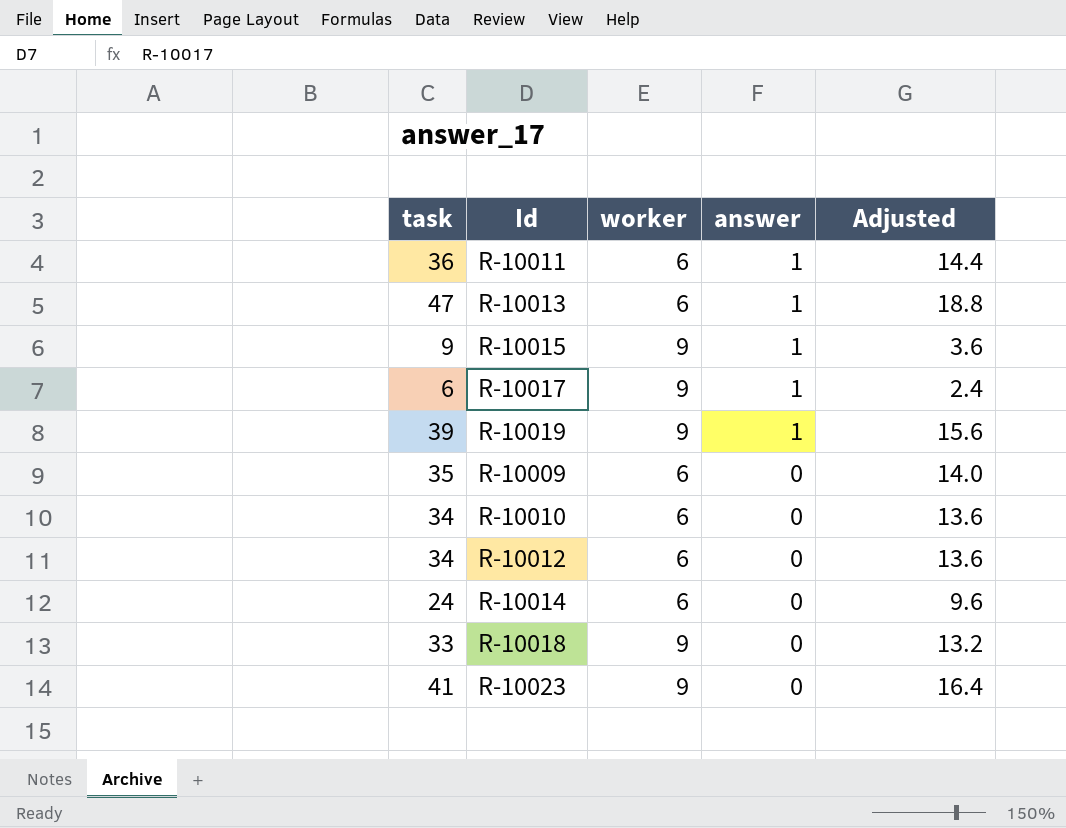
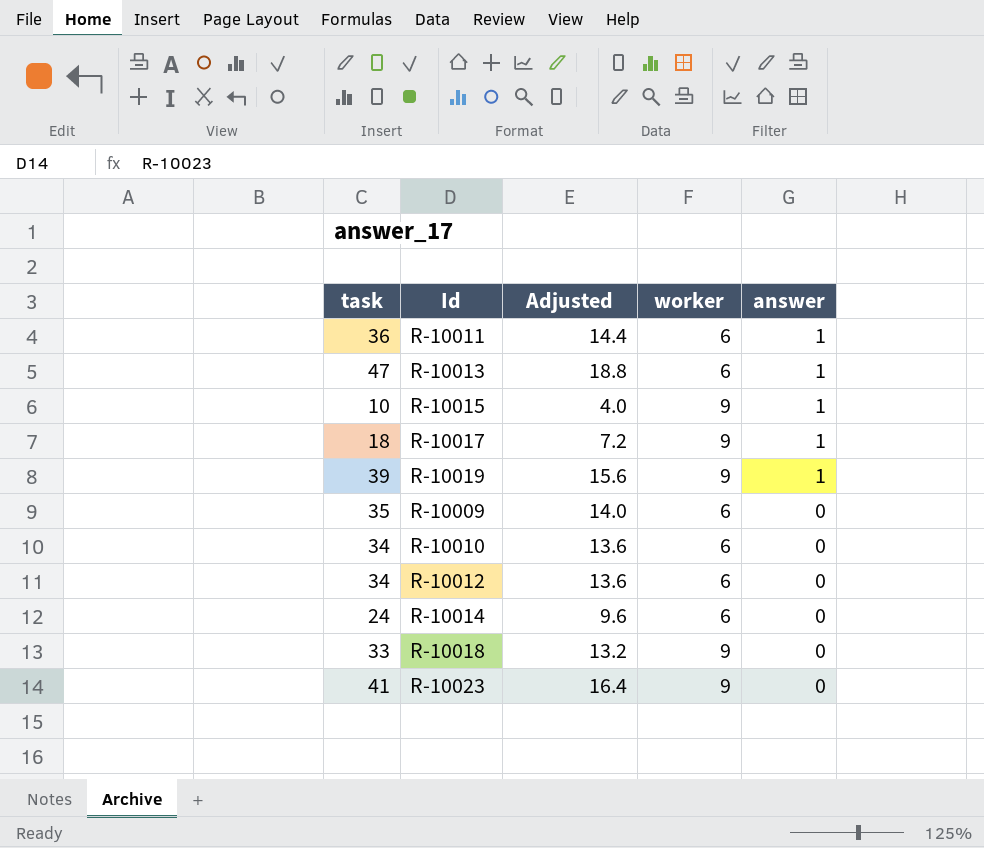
column Adjusted | position: 5 -> 3
R-10015 | task: 9 -> 10
R-10015 | Adjusted: 3.6 -> 4.0
R-10017 | task: 6 -> 18
R-10017 | Adjusted: 2.4 -> 7.2

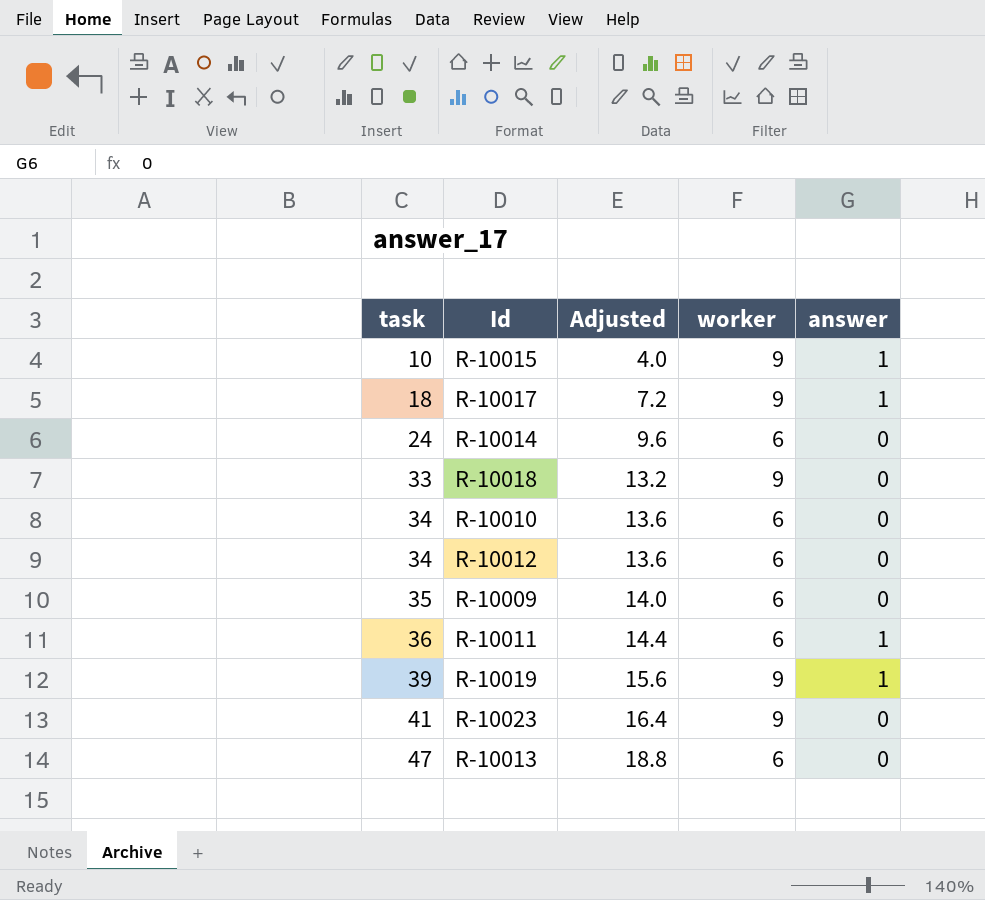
row order: answer descending -> task ascending
R-10013 | answer: 1 -> 0

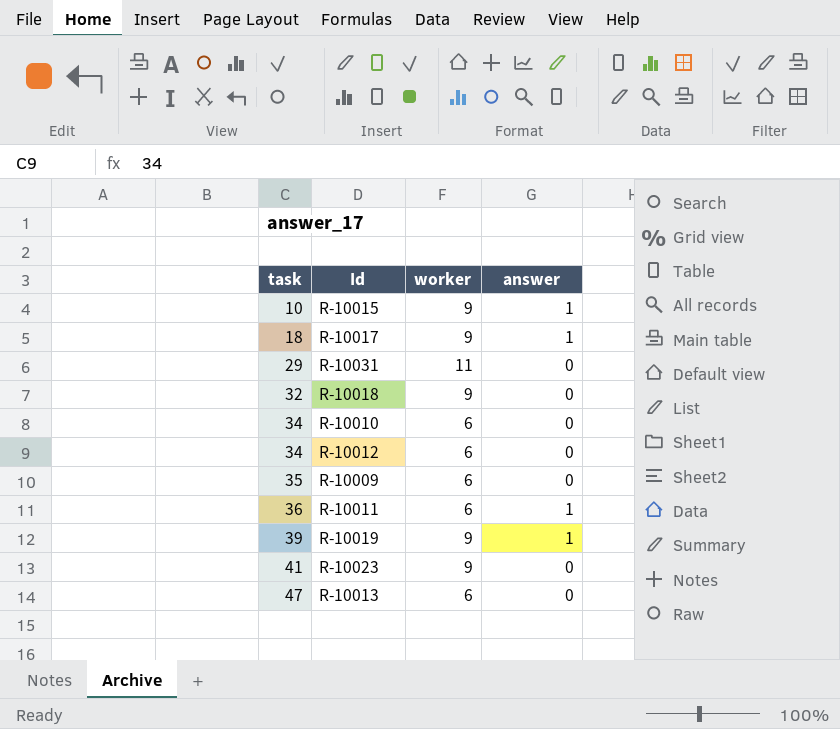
column Adjusted | formula: [task] * 0.4 -> none
row R-10014: 24 | 9.6 | 6 | 0 -> none
row R-10031: none -> 29 | 11 | 0
R-10018 | task: 33 -> 32

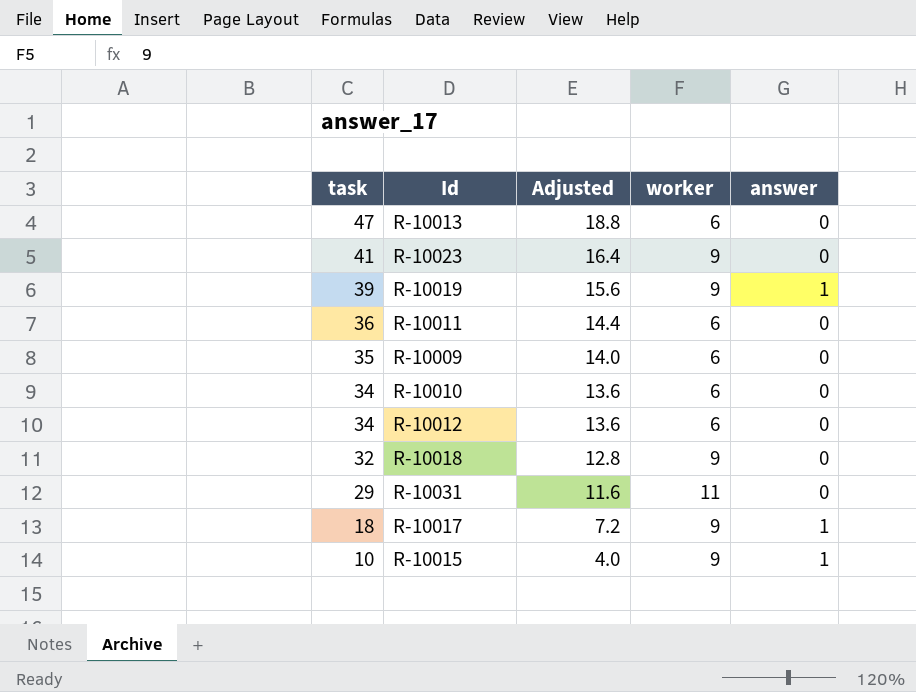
row order: task ascending -> task descending
column Adjusted | formula: none -> [task] * 0.4
R-10011 | answer: 1 -> 0

